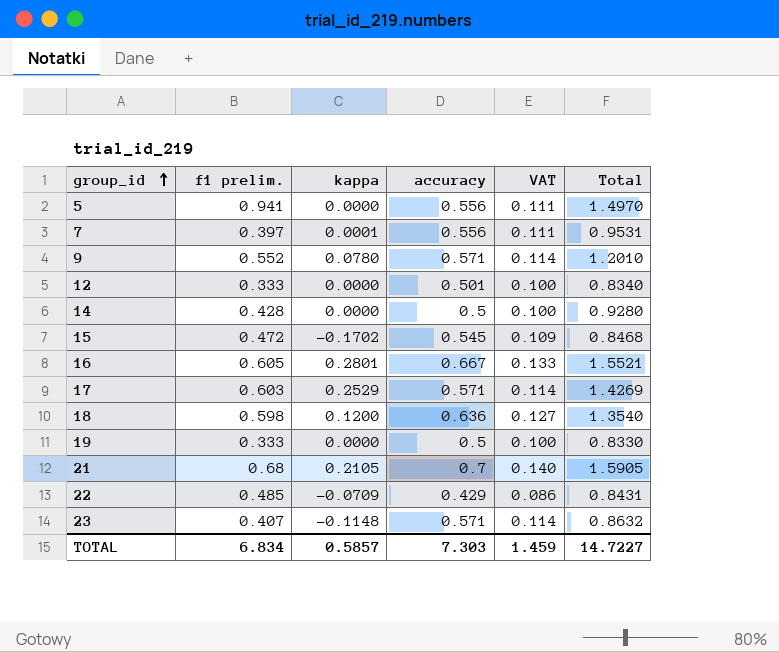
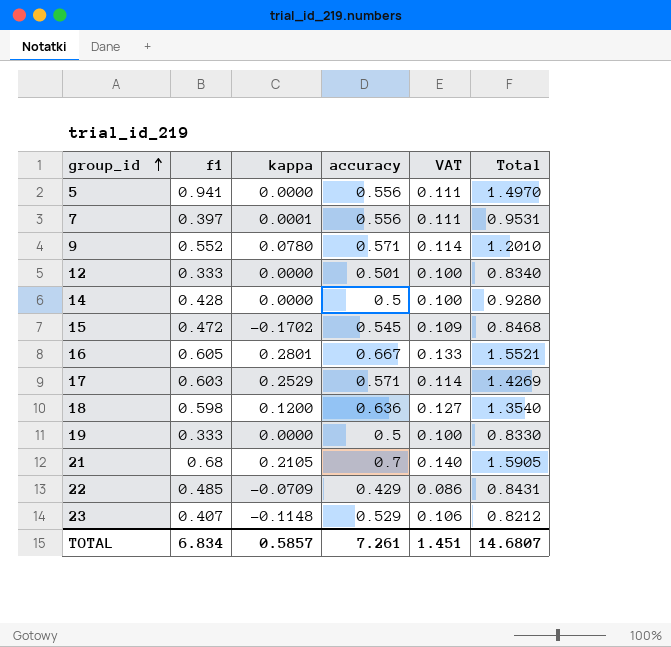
column name: f1 prelim. -> f1
23 | accuracy: 0.571 -> 0.529
23 | VAT: 0.114 -> 0.106
23 | Total: 0.8632 -> 0.8212
TOTAL | accuracy: 7.303 -> 7.261
TOTAL | VAT: 1.459 -> 1.451
TOTAL | Total: 14.7227 -> 14.6807

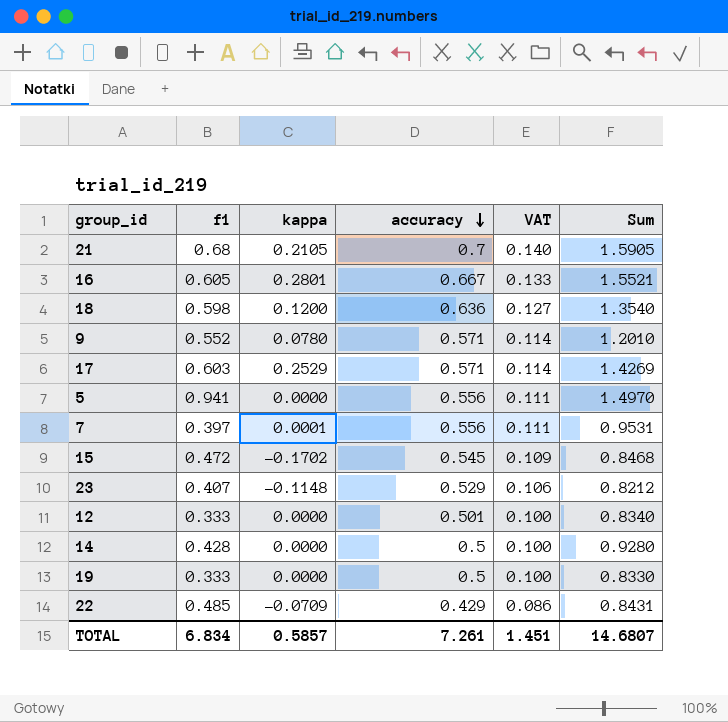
row order: group_id ascending -> accuracy descending
column name: Total -> Sum

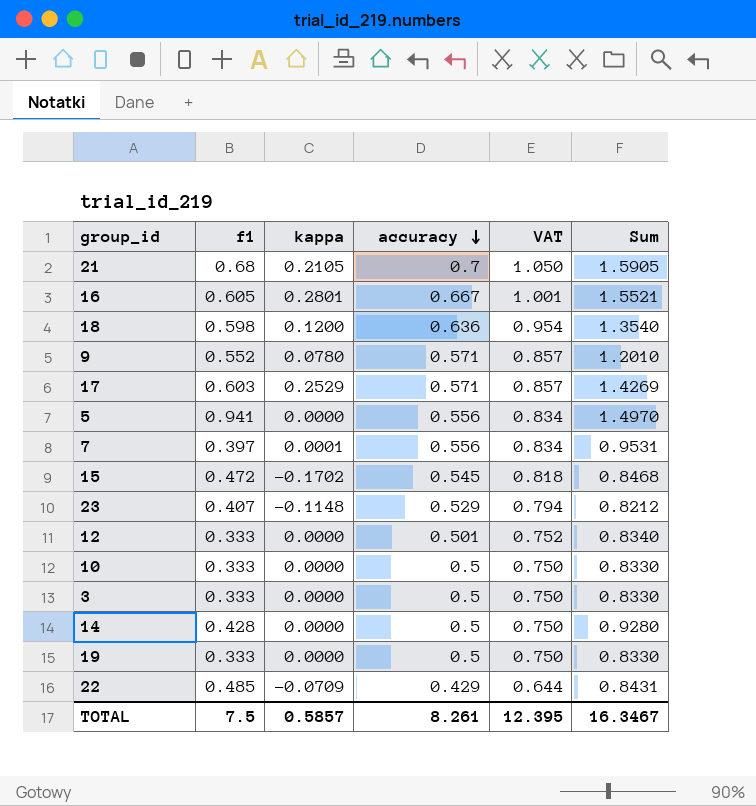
column VAT | formula: [accuracy] * 0.2 -> [accuracy] * 1.5
row 10: none -> 0.333 | 0.0000 | 0.5 | 0.750 | 0.8330
row 3: none -> 0.333 | 0.0000 | 0.5 | 0.750 | 0.8330
TOTAL | f1: 6.834 -> 7.5
TOTAL | accuracy: 7.261 -> 8.261
TOTAL | VAT: 1.451 -> 12.395
TOTAL | Sum: 14.6807 -> 16.3467

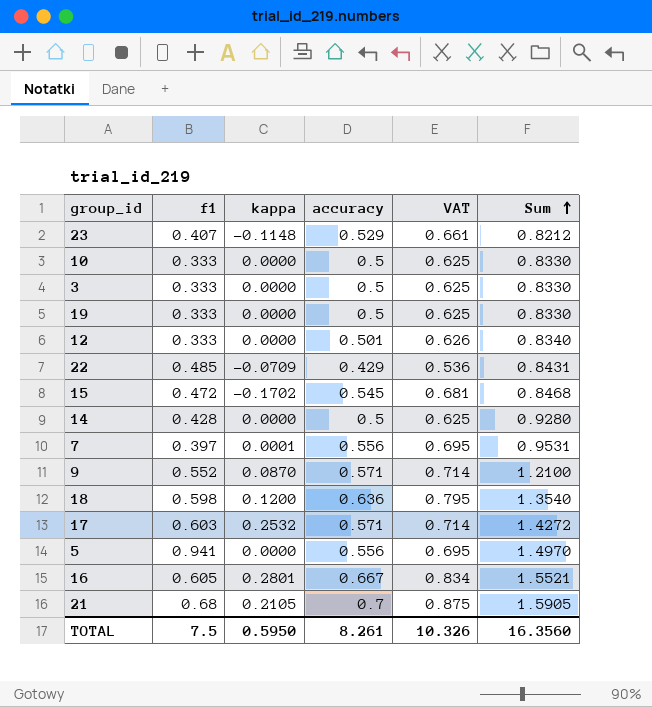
row order: accuracy descending -> Sum ascending
column VAT | formula: [accuracy] * 1.5 -> [accuracy] * 1.25
9 | kappa: 0.0780 -> 0.0870
9 | Sum: 1.2010 -> 1.2100
17 | kappa: 0.2529 -> 0.2532
17 | Sum: 1.4269 -> 1.4272
TOTAL | kappa: 0.5857 -> 0.5950
TOTAL | VAT: 12.395 -> 10.326
TOTAL | Sum: 16.3467 -> 16.3560

